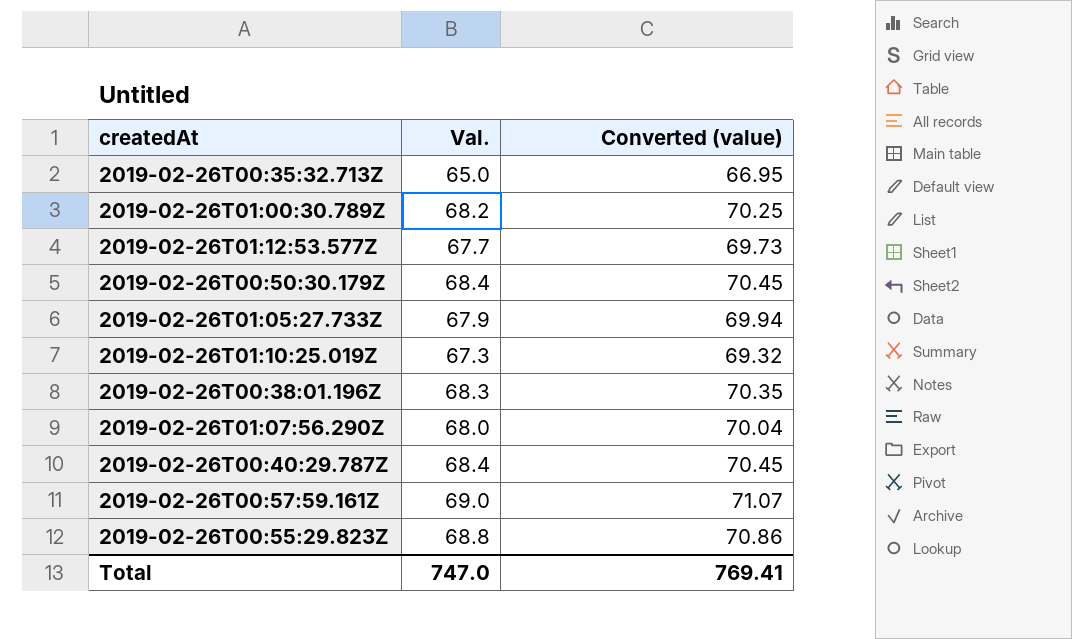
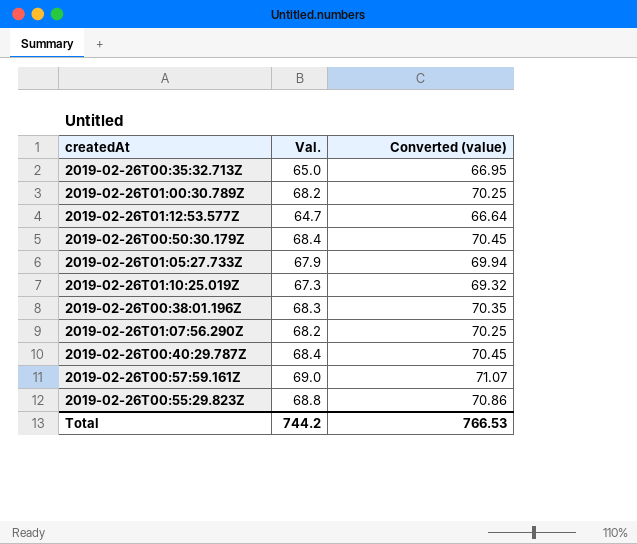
2019-02-26T01:12:53.577Z | Val.: 67.7 -> 64.7
2019-02-26T01:12:53.577Z | Converted (value): 69.73 -> 66.64
2019-02-26T01:07:56.290Z | Val.: 68.0 -> 68.2
2019-02-26T01:07:56.290Z | Converted (value): 70.04 -> 70.25
Total | Val.: 747.0 -> 744.2
Total | Converted (value): 769.41 -> 766.53

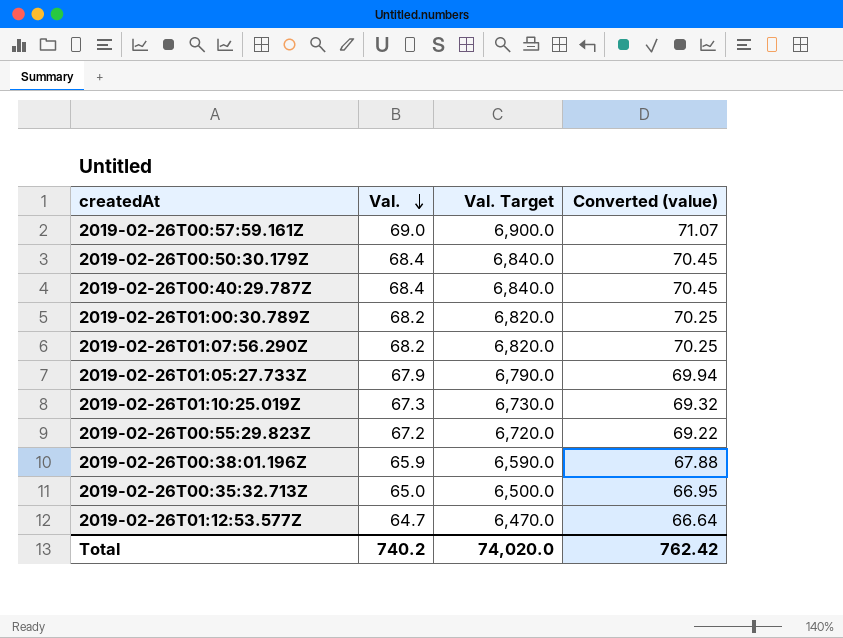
row order: none -> Val. descending
column Val. Target | formula: none -> [Val.] * 100
2019-02-26T00:55:29.823Z | Val.: 68.8 -> 67.2
2019-02-26T00:55:29.823Z | Converted (value): 70.86 -> 69.22
2019-02-26T00:38:01.196Z | Val.: 68.3 -> 65.9
2019-02-26T00:38:01.196Z | Converted (value): 70.35 -> 67.88
Total | Val.: 744.2 -> 740.2
Total | Converted (value): 766.53 -> 762.42

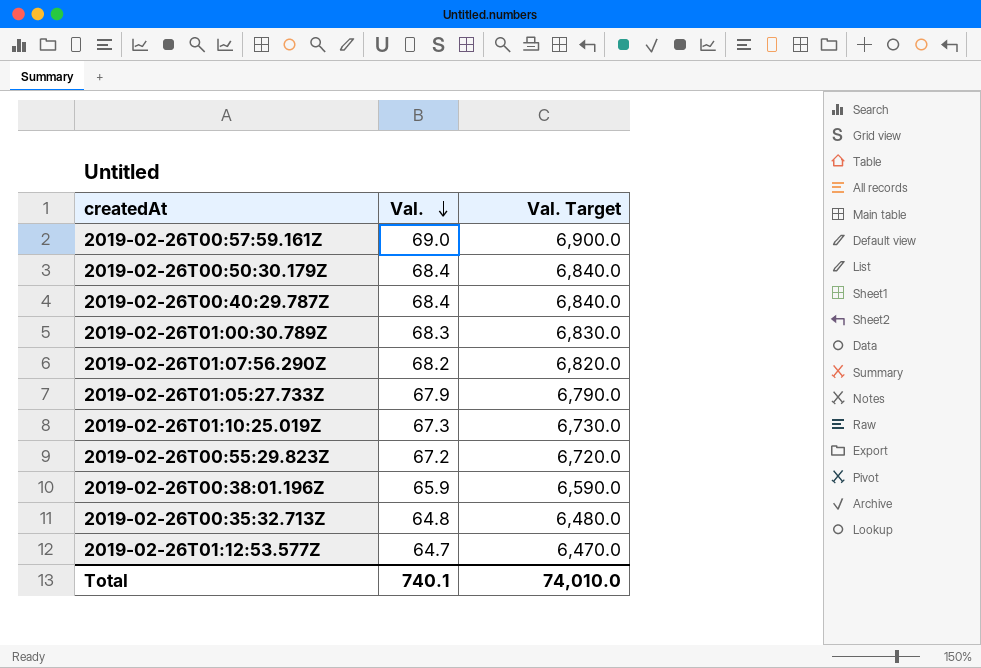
column Converted (value) | formula: [Val.] * 1.03 -> none
2019-02-26T01:00:30.789Z | Val.: 68.2 -> 68.3
2019-02-26T01:00:30.789Z | Val. Target: 6,820.0 -> 6,830.0
2019-02-26T00:35:32.713Z | Val.: 65.0 -> 64.8
2019-02-26T00:35:32.713Z | Val. Target: 6,500.0 -> 6,480.0
Total | Val.: 740.2 -> 740.1
Total | Val. Target: 74,020.0 -> 74,010.0

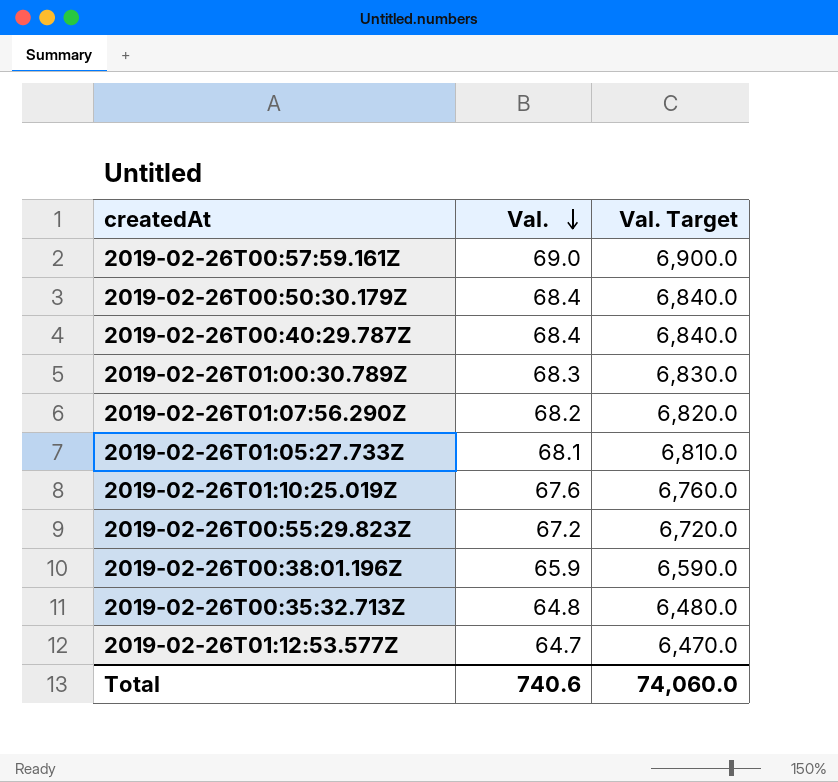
2019-02-26T01:05:27.733Z | Val.: 67.9 -> 68.1
2019-02-26T01:05:27.733Z | Val. Target: 6,790.0 -> 6,810.0
2019-02-26T01:10:25.019Z | Val.: 67.3 -> 67.6
2019-02-26T01:10:25.019Z | Val. Target: 6,730.0 -> 6,760.0
Total | Val.: 740.1 -> 740.6
Total | Val. Target: 74,010.0 -> 74,060.0

